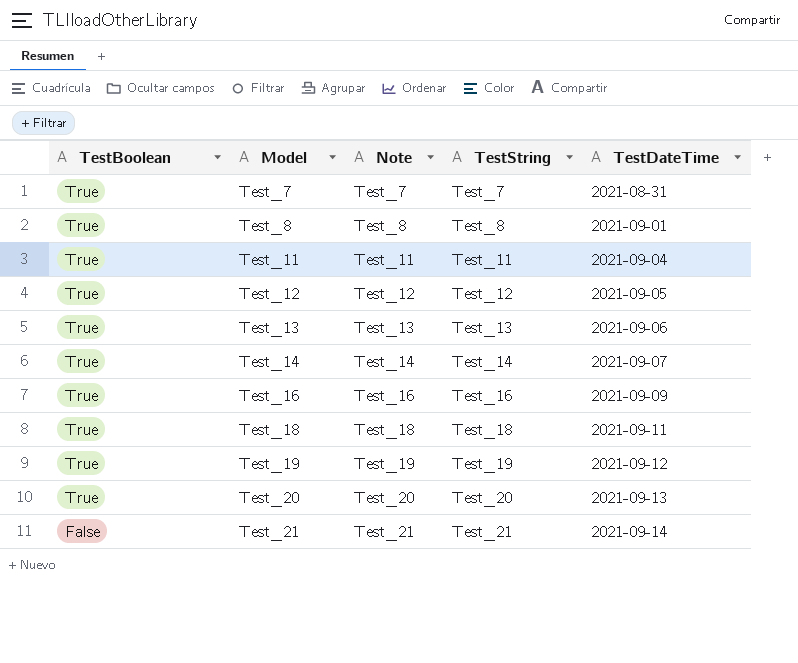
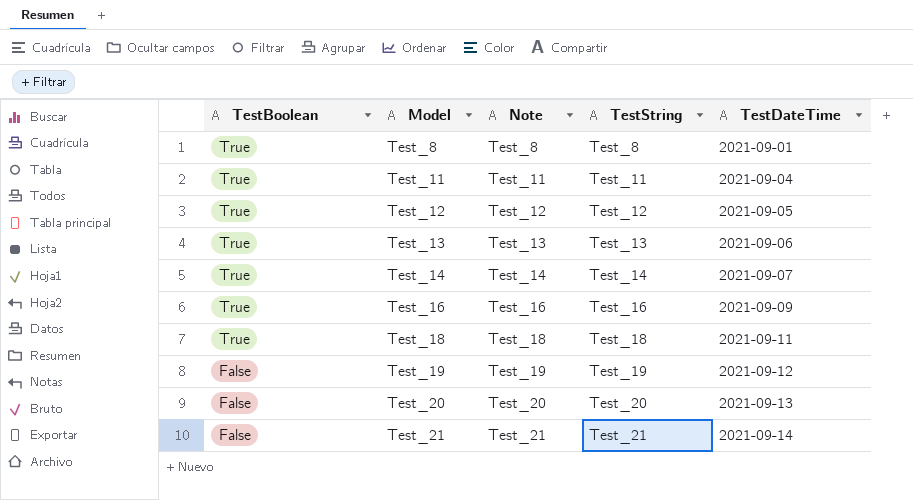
row Test_7: True | Test_7 | Test_7 | 2021-08-31 -> none
Test_19 | TestBoolean: True -> False
Test_20 | TestBoolean: True -> False

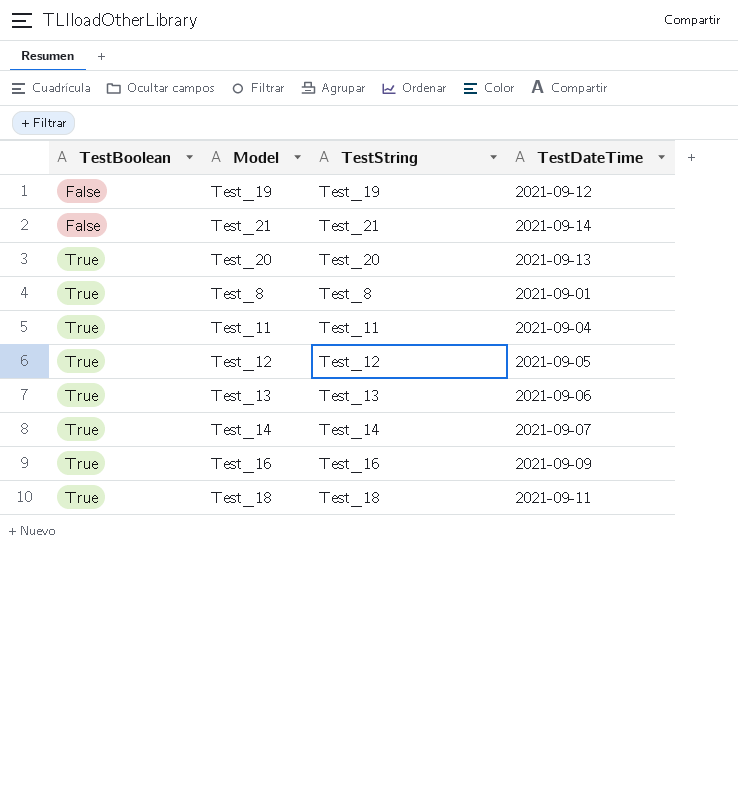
row order: TestBoolean descending -> TestBoolean ascending
column Note | position: 3 -> none
Test_20 | TestBoolean: False -> True

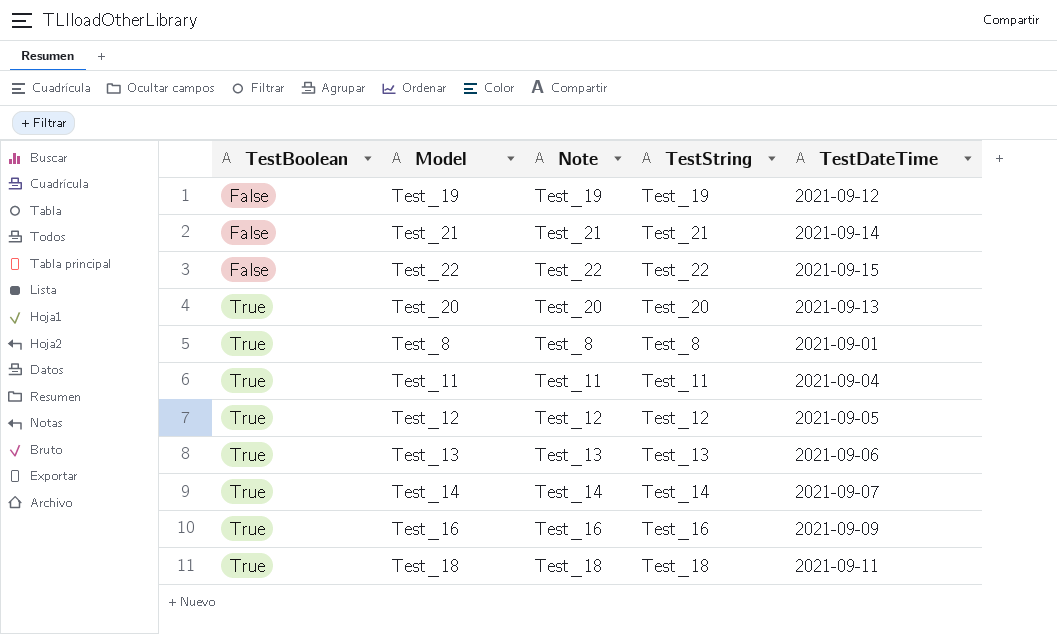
column Note | position: none -> 3
row Test_22: none -> False | Test_22 | Test_22 | 2021-09-15

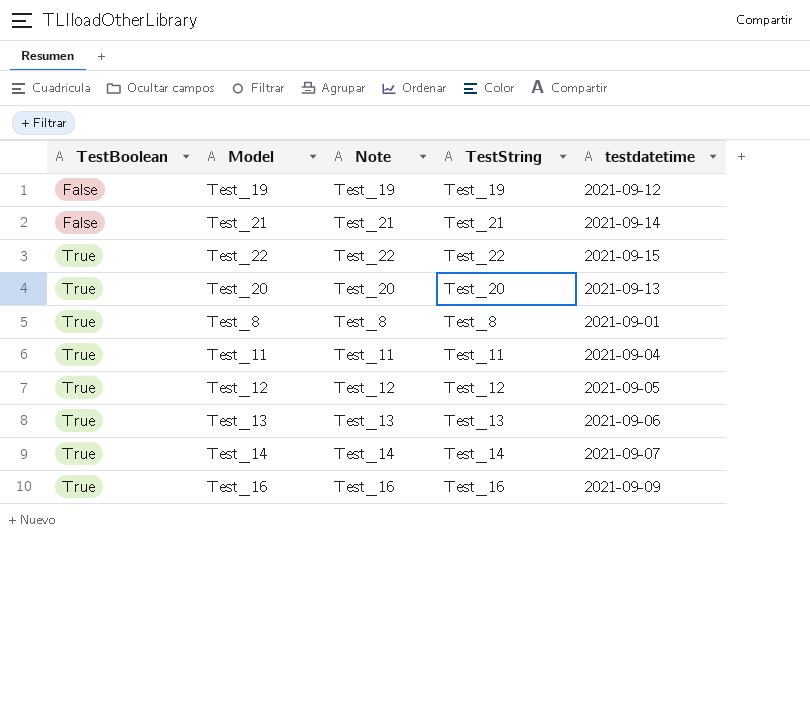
column name: TestDateTime -> testdatetime
row Test_18: True | Test_18 | Test_18 | 2021-09-11 -> none
Test_22 | TestBoolean: False -> True

